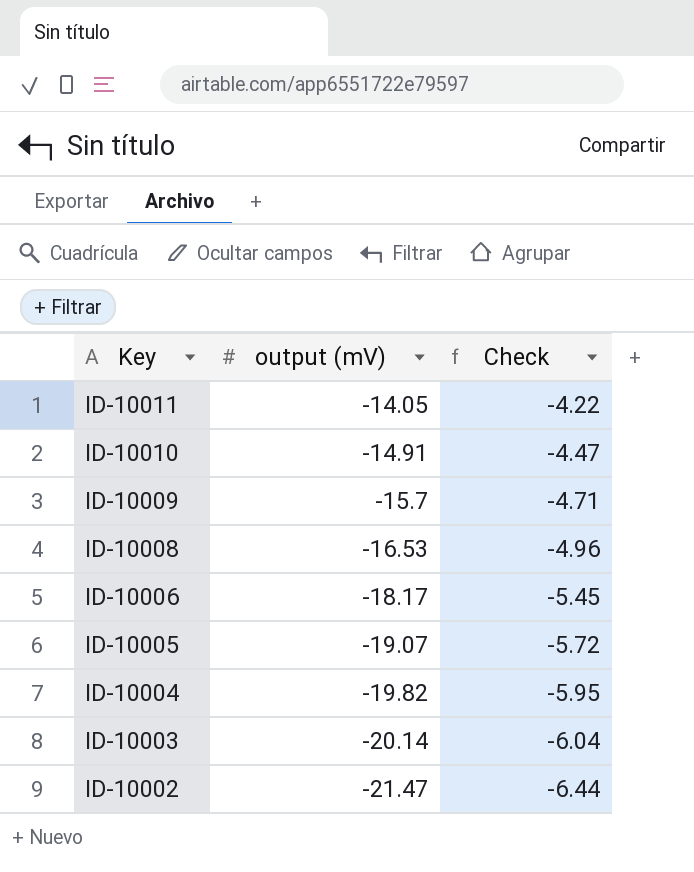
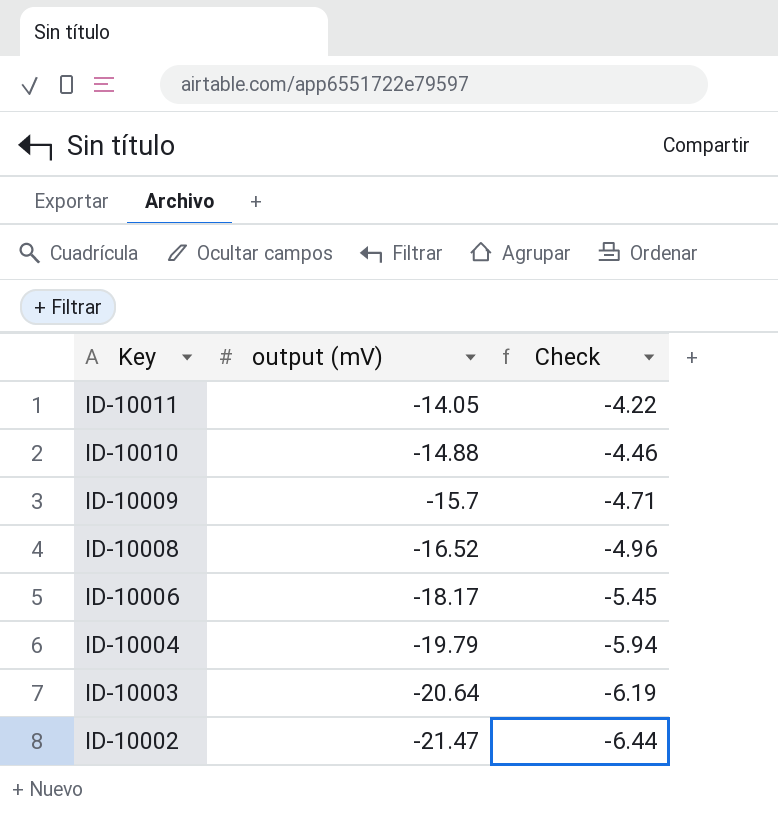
row ID-10005: -19.07 | -5.72 -> none
ID-10010 | output (mV): -14.91 -> -14.88
ID-10010 | Check: -4.47 -> -4.46
ID-10008 | output (mV): -16.53 -> -16.52
ID-10004 | output (mV): -19.82 -> -19.79
ID-10004 | Check: -5.95 -> -5.94
ID-10003 | output (mV): -20.14 -> -20.64
ID-10003 | Check: -6.04 -> -6.19

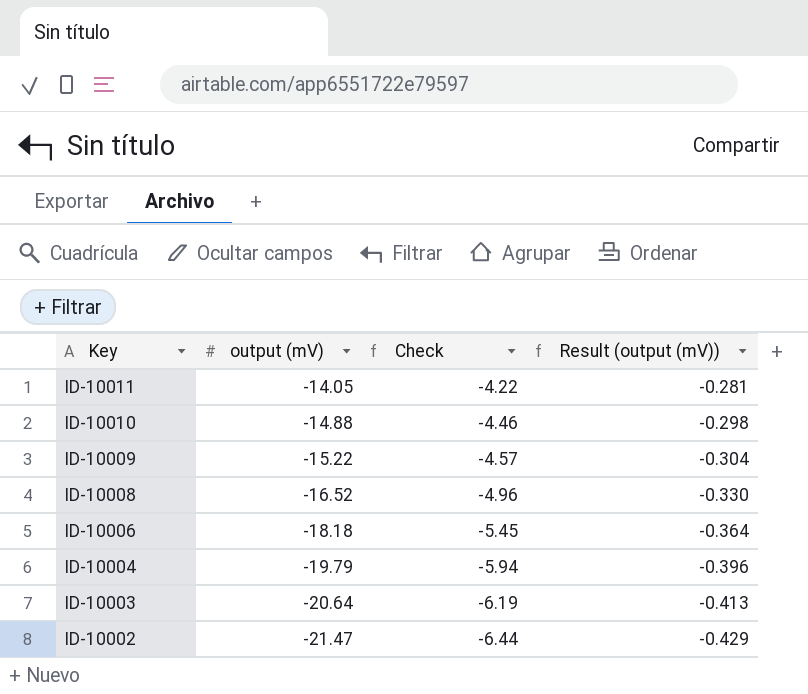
column Result (output (mV)) | formula: none -> [output (mV)] * 0.02
ID-10009 | output (mV): -15.7 -> -15.22
ID-10009 | Check: -4.71 -> -4.57
ID-10006 | output (mV): -18.17 -> -18.18

